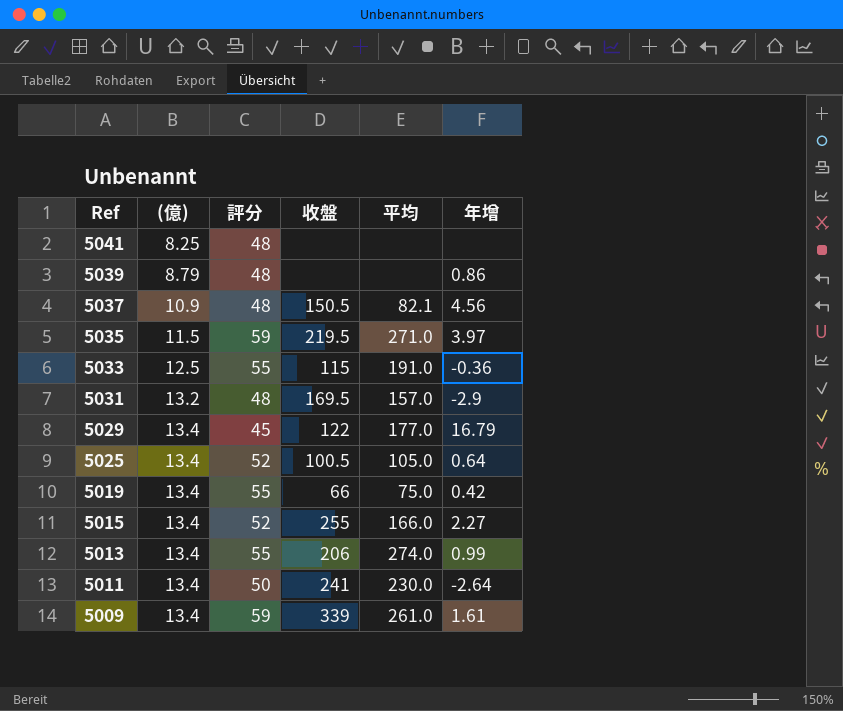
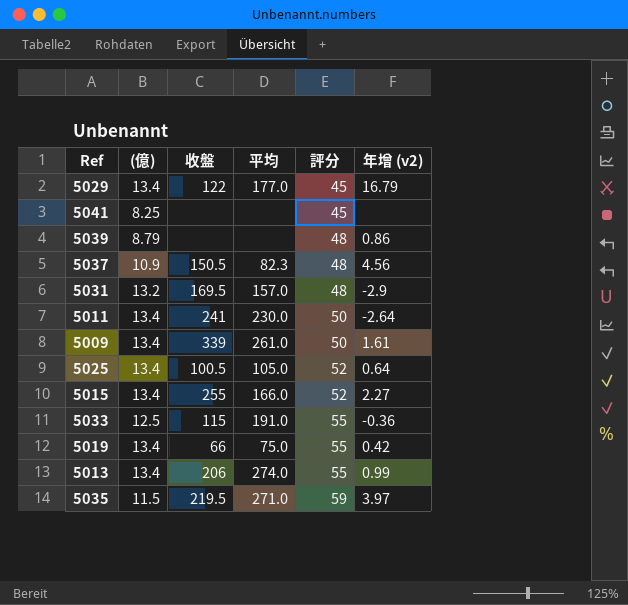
row order: Ref descending -> 評分 ascending
column 評分 | position: 3 -> 5
column name: 年增 -> 年增 (v2)
5041 | 評分: 48 -> 45
5037 | 平均: 82.1 -> 82.3
5009 | 評分: 59 -> 50

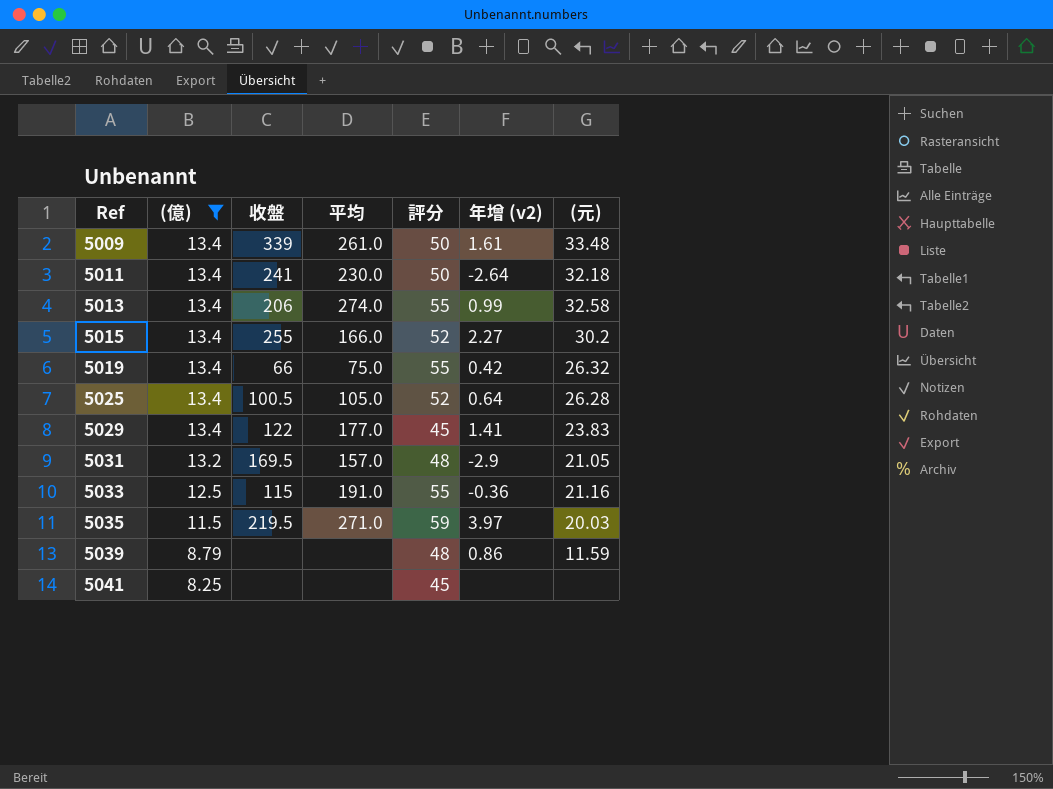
filter: none -> (億) != 10.9
row order: 評分 ascending -> Ref ascending
column (元) | position: none -> 7
5029 | 年增 (v2): 16.79 -> 1.41

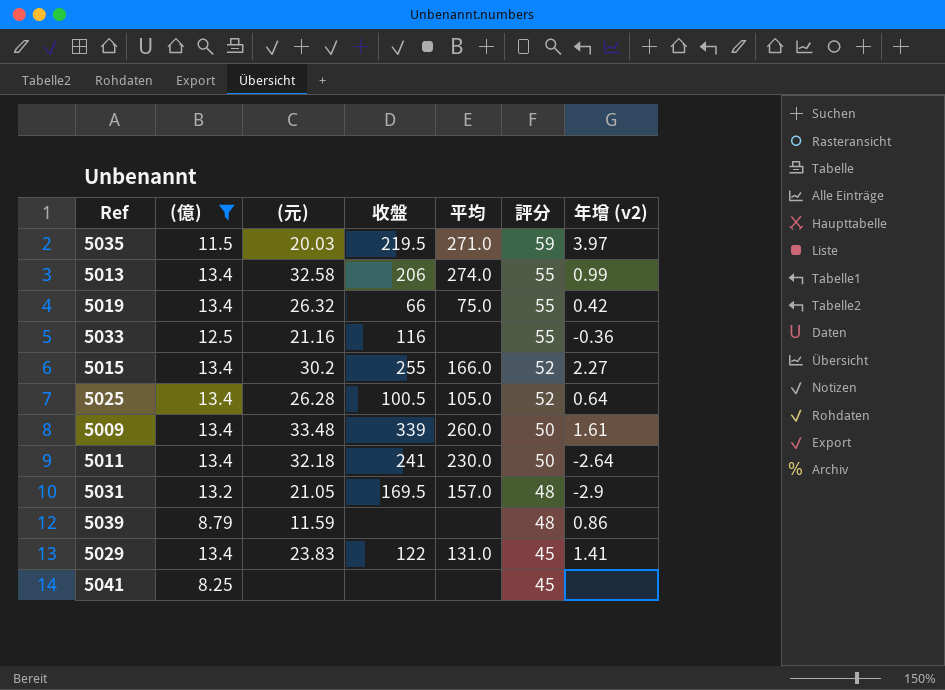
row order: Ref ascending -> 評分 descending
column (元) | position: 7 -> 3
5033 | 收盤: 115 -> 116
5033 | 平均: 191.0 -> none
5009 | 平均: 261.0 -> 260.0
5029 | 平均: 177.0 -> 131.0

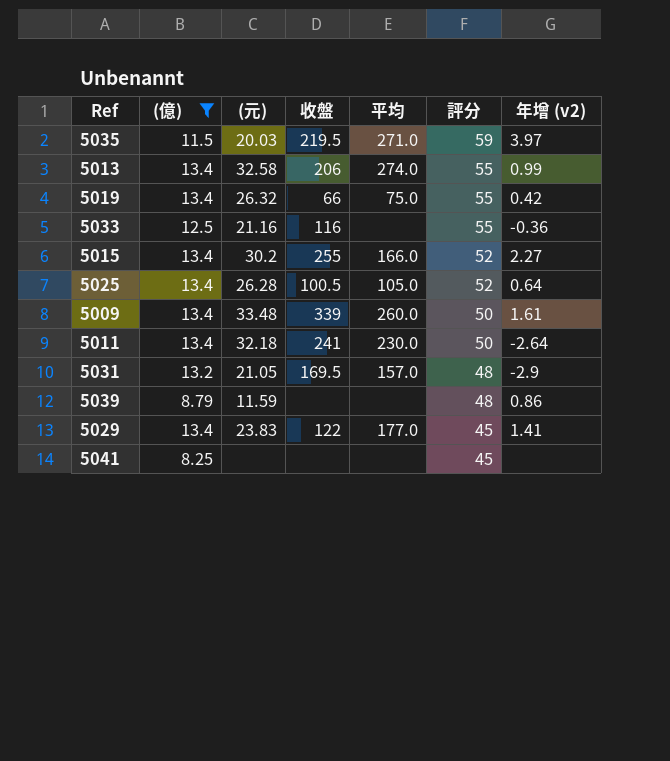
5029 | 平均: 131.0 -> 177.0

